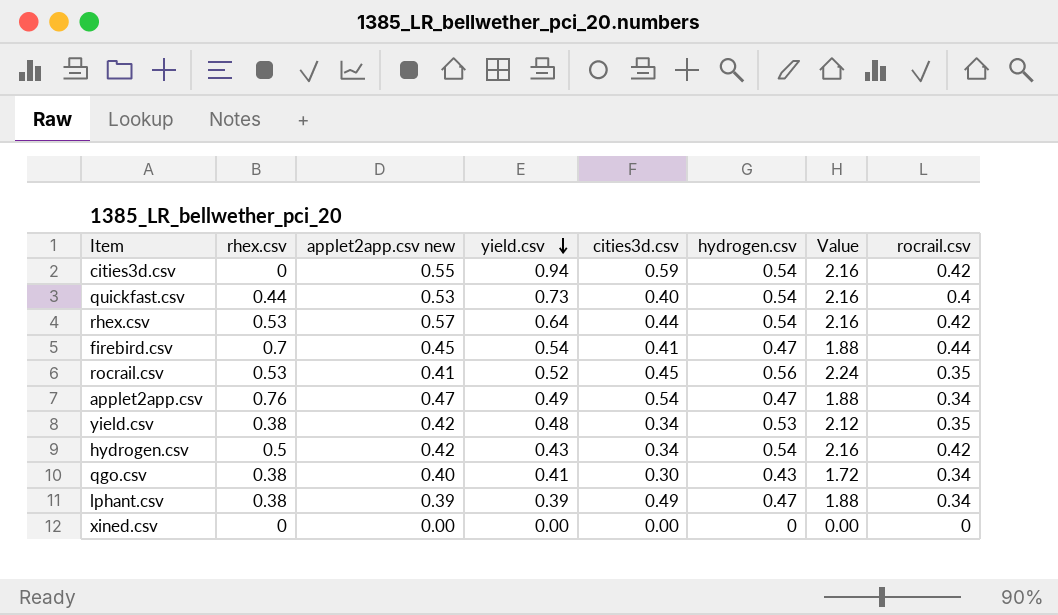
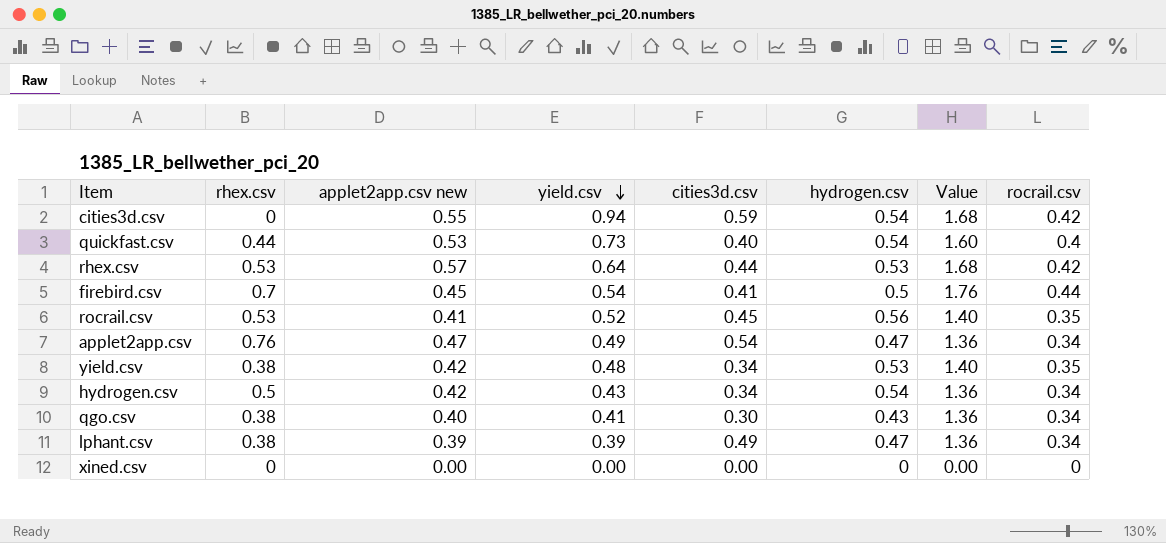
column Value | formula: [hydrogen.csv] * 4 -> [rocrail.csv] * 4
rhex.csv | hydrogen.csv: 0.54 -> 0.53
firebird.csv | hydrogen.csv: 0.47 -> 0.5
hydrogen.csv | rocrail.csv: 0.42 -> 0.34

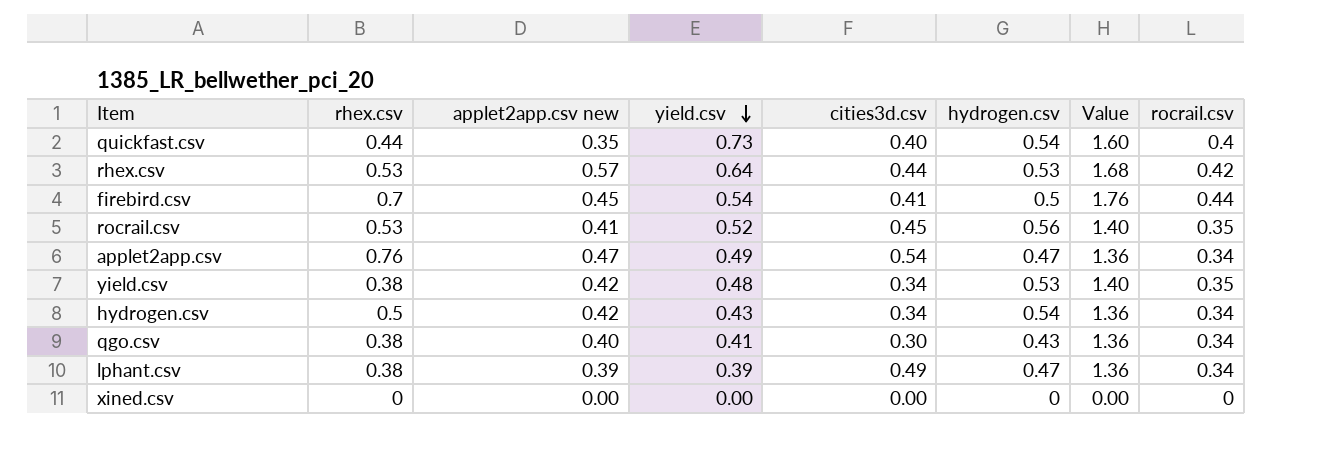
row cities3d.csv: 0 | 0.55 | 0.94 | 0.59 | 0.54 | 1.68 | 0.42 -> none
quickfast.csv | applet2app.csv new: 0.53 -> 0.35

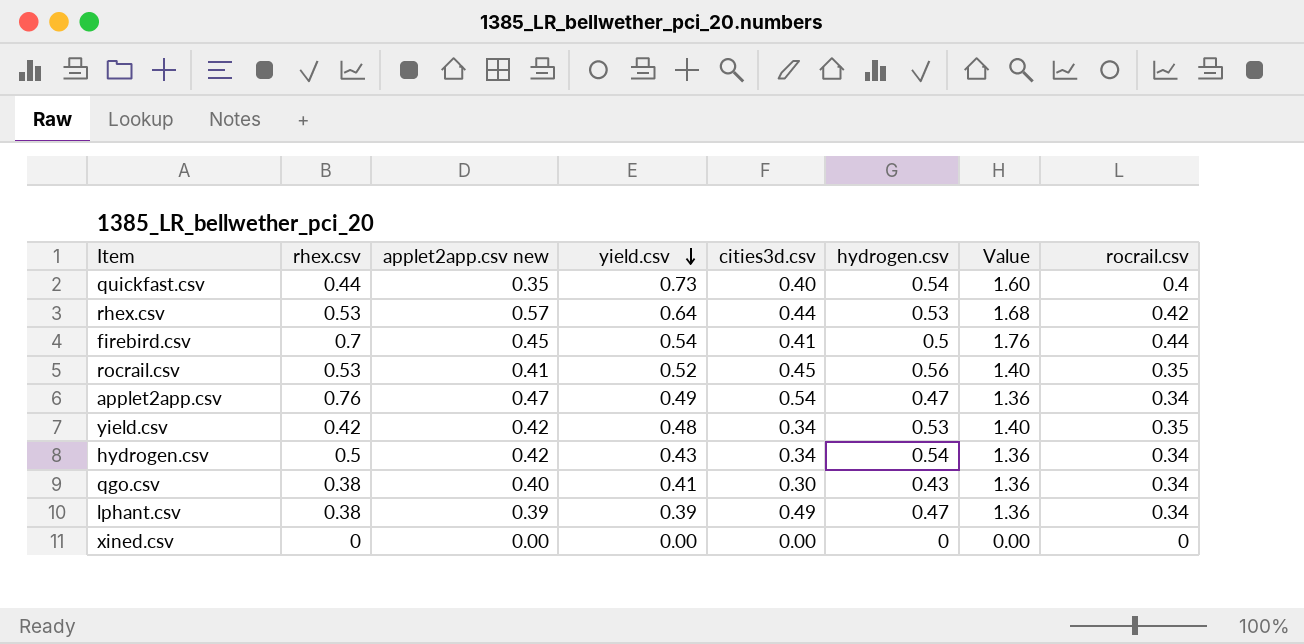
yield.csv | rhex.csv: 0.38 -> 0.42

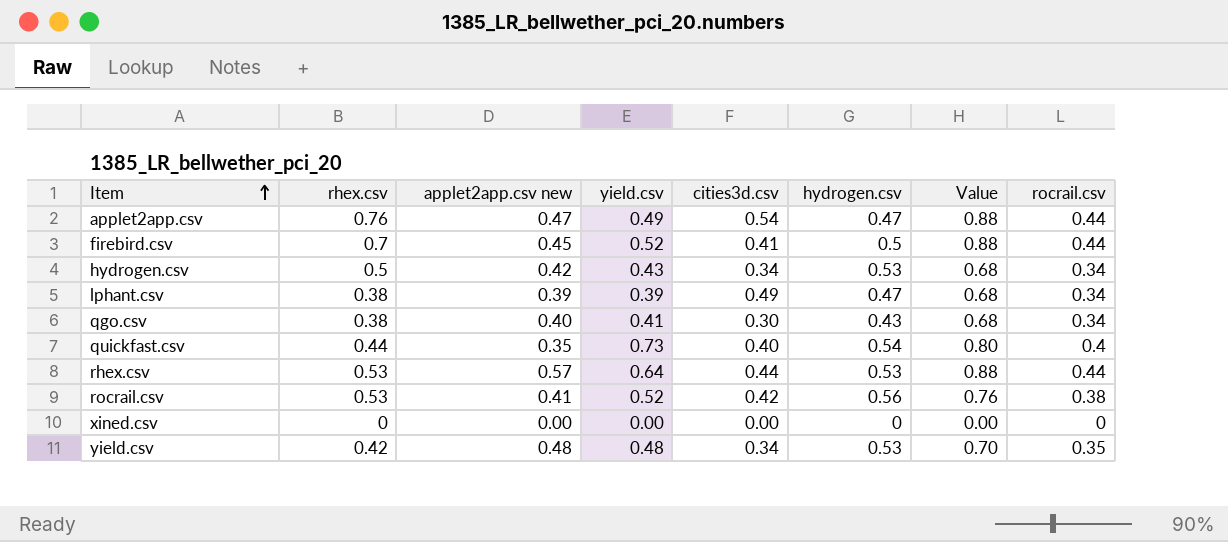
row order: yield.csv descending -> Item ascending
column Value | formula: [rocrail.csv] * 4 -> [rocrail.csv] * 2
applet2app.csv | rocrail.csv: 0.34 -> 0.44
firebird.csv | yield.csv: 0.54 -> 0.52
hydrogen.csv | hydrogen.csv: 0.54 -> 0.53
rhex.csv | rocrail.csv: 0.42 -> 0.44
rocrail.csv | cities3d.csv: 0.45 -> 0.42
rocrail.csv | rocrail.csv: 0.35 -> 0.38
yield.csv | applet2app.csv new: 0.42 -> 0.48

